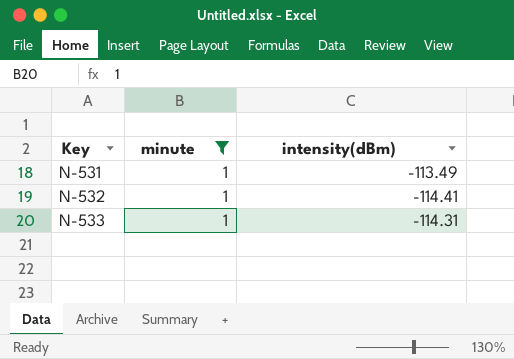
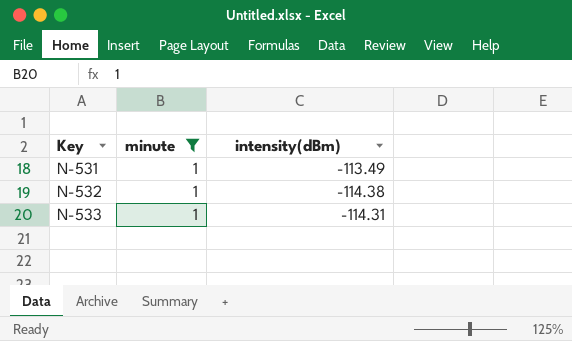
N-532 | intensity(dBm): -114.41 -> -114.38

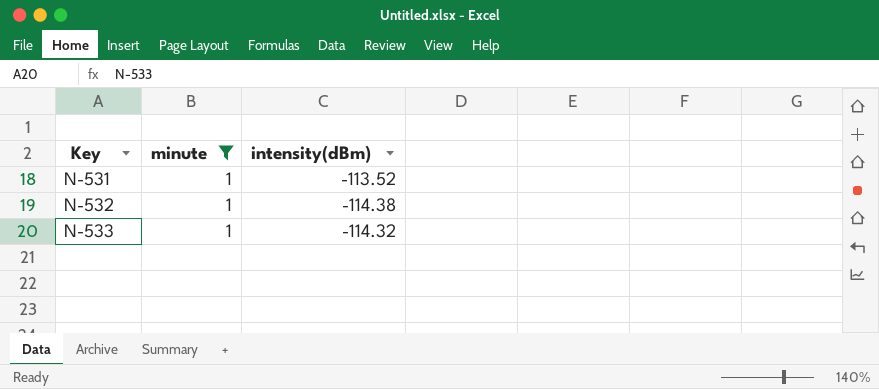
N-531 | intensity(dBm): -113.49 -> -113.52
N-533 | intensity(dBm): -114.31 -> -114.32

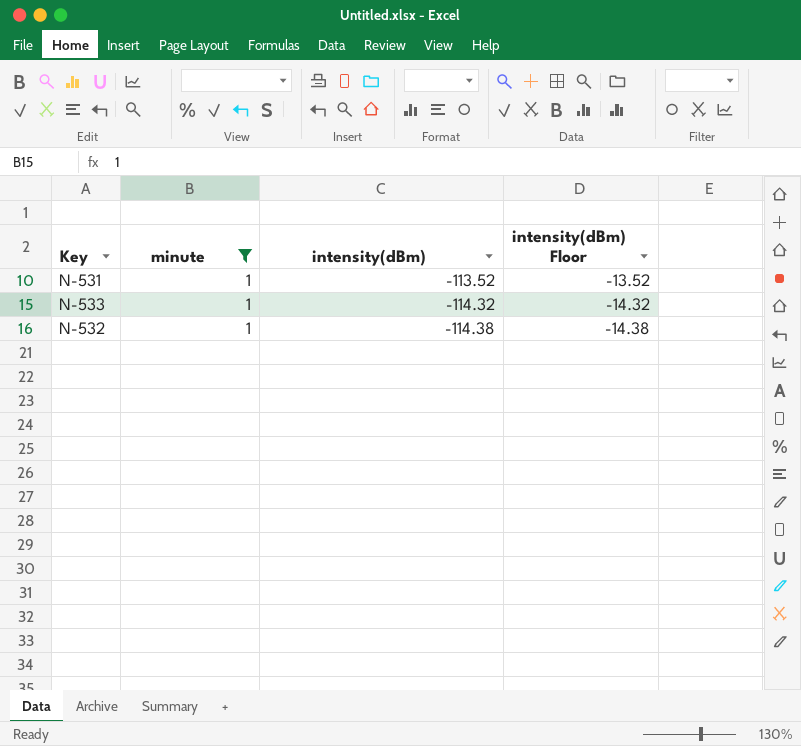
row order: Key ascending -> intensity(dBm) descending
column intensity(dBm) Floor | formula: none -> [intensity(dBm)] + 100

